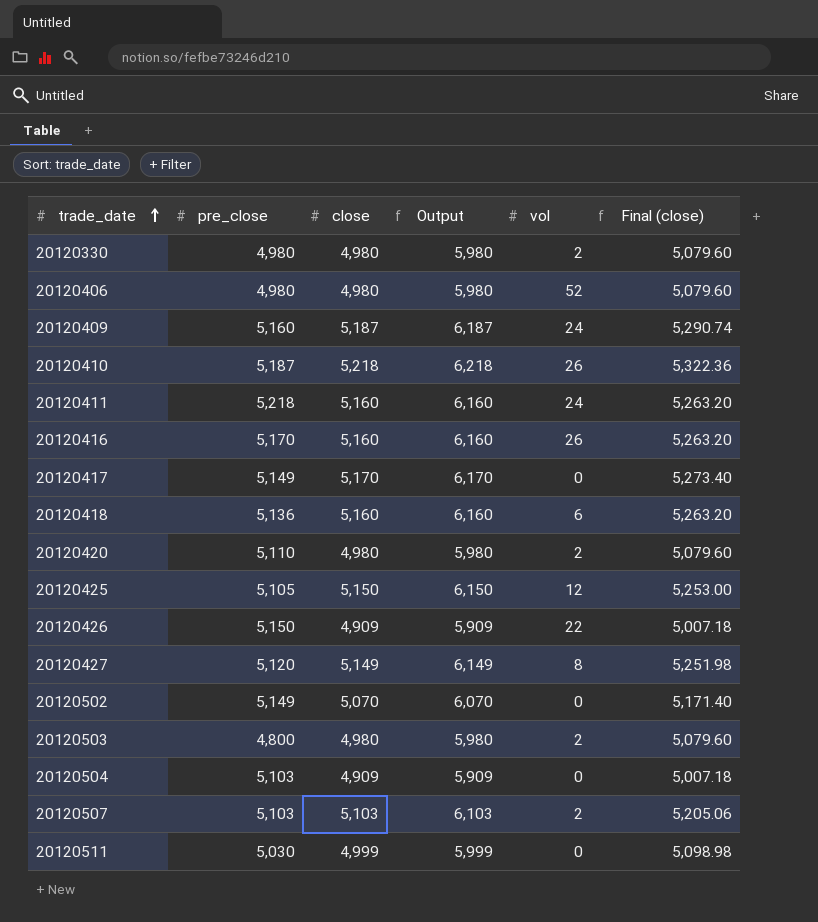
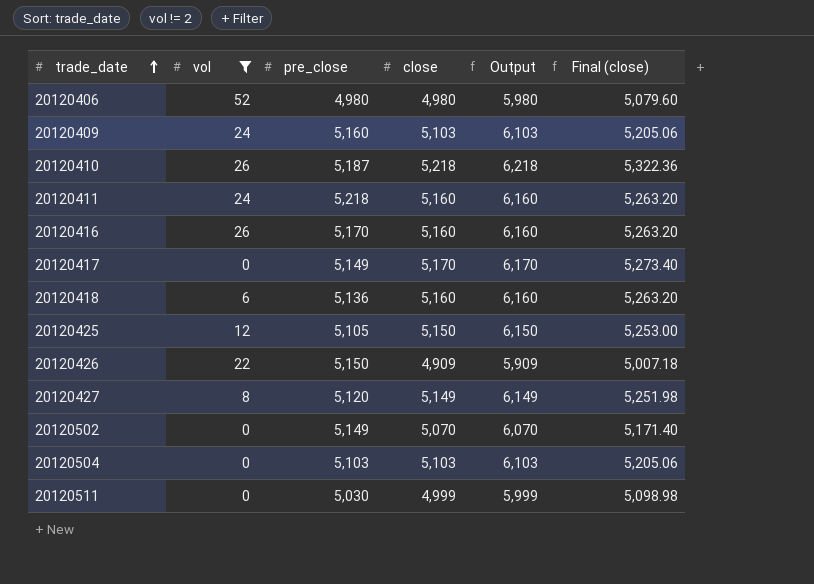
filter: none -> vol != 2
column vol | position: 5 -> 2
20120409 | close: 5,187 -> 5,103
20120409 | Output: 6,187 -> 6,103
20120409 | Final (close): 5,290.74 -> 5,205.06
20120504 | close: 4,909 -> 5,103
20120504 | Output: 5,909 -> 6,103
20120504 | Final (close): 5,007.18 -> 5,205.06

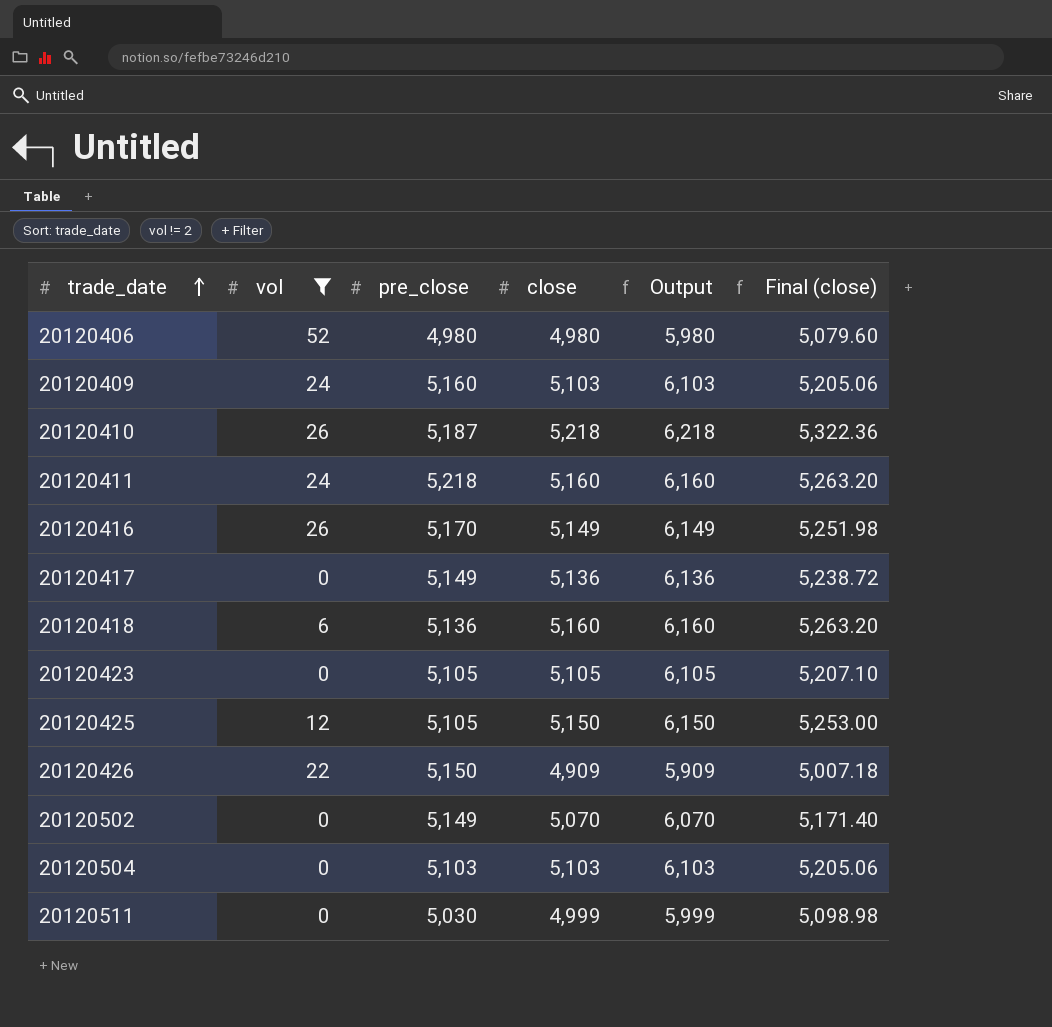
row 20120427: 8 | 5,120 | 5,149 | 6,149 | 5,251.98 -> none
20120416 | close: 5,160 -> 5,149
20120416 | Output: 6,160 -> 6,149
20120416 | Final (close): 5,263.20 -> 5,251.98
20120417 | close: 5,170 -> 5,136
20120417 | Output: 6,170 -> 6,136
20120417 | Final (close): 5,273.40 -> 5,238.72
row 20120423: none -> 0 | 5,105 | 5,105 | 6,105 | 5,207.10

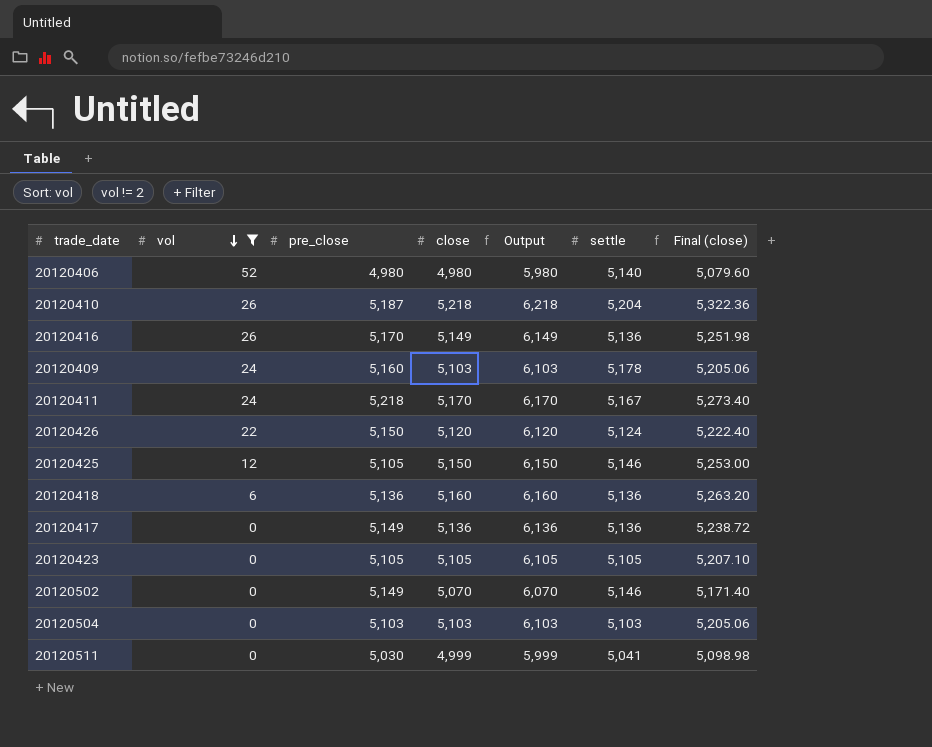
row order: trade_date ascending -> vol descending
column settle | position: none -> 6
20120411 | close: 5,160 -> 5,170
20120411 | Output: 6,160 -> 6,170
20120411 | Final (close): 5,263.20 -> 5,273.40
20120426 | close: 4,909 -> 5,120
20120426 | Output: 5,909 -> 6,120
20120426 | Final (close): 5,007.18 -> 5,222.40

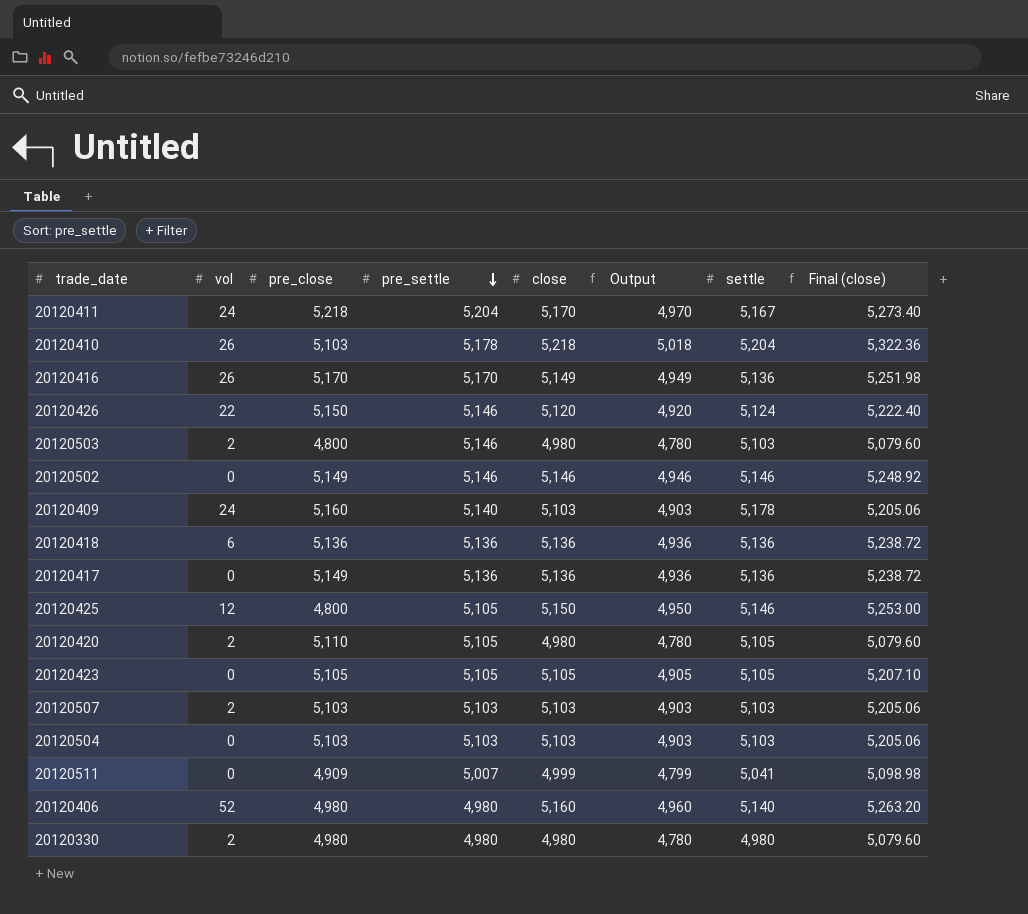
filter: vol != 2 -> none
row order: vol descending -> pre_settle descending
column pre_settle | position: none -> 4
column Output | formula: [close] + 1000 -> [close] - 200
20120410 | pre_close: 5,187 -> 5,103
20120502 | close: 5,070 -> 5,146
20120502 | Final (close): 5,171.40 -> 5,248.92
20120418 | close: 5,160 -> 5,136
20120418 | Final (close): 5,263.20 -> 5,238.72
20120425 | pre_close: 5,105 -> 4,800
20120511 | pre_close: 5,030 -> 4,909
20120406 | close: 4,980 -> 5,160
20120406 | Final (close): 5,079.60 -> 5,263.20

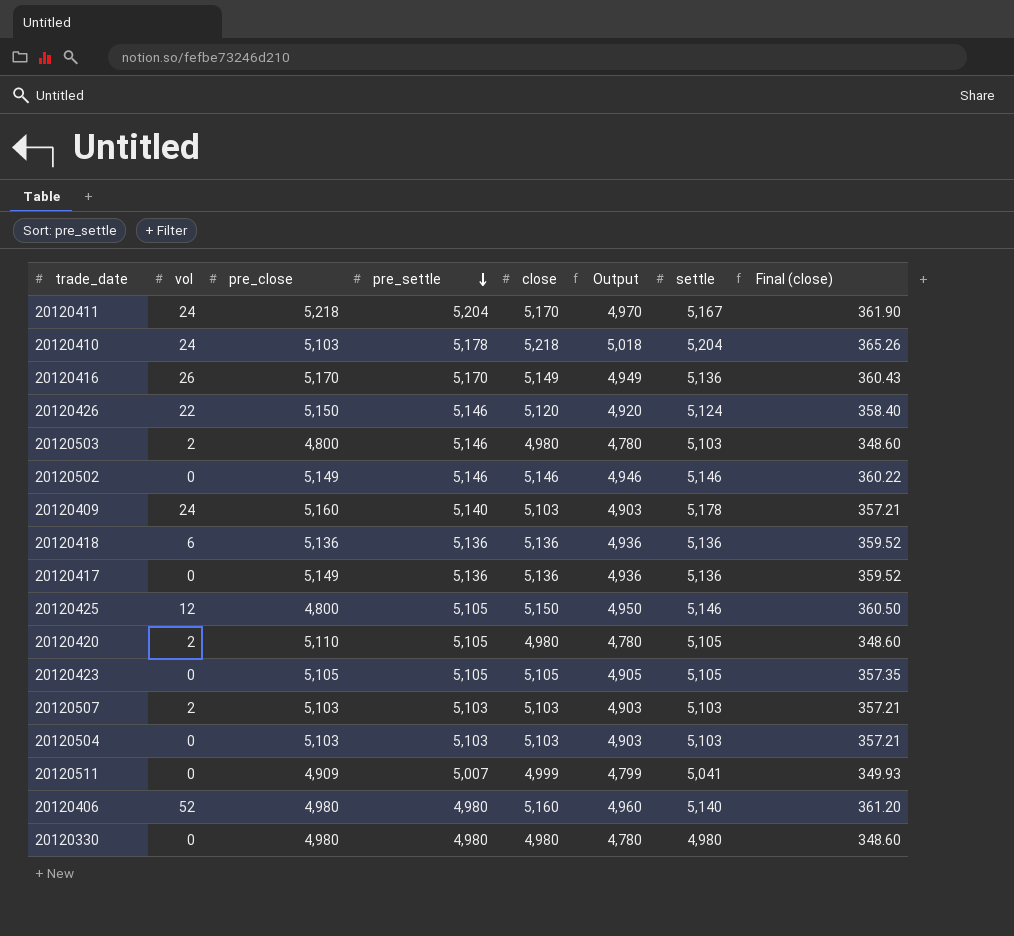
column Final (close) | formula: [close] * 1.02 -> [close] * 0.07
20120410 | vol: 26 -> 24
20120330 | vol: 2 -> 0

